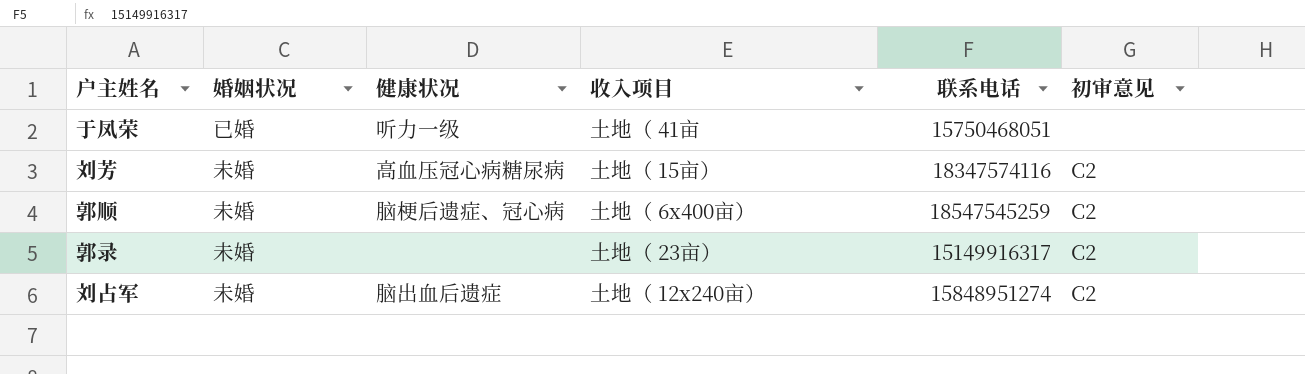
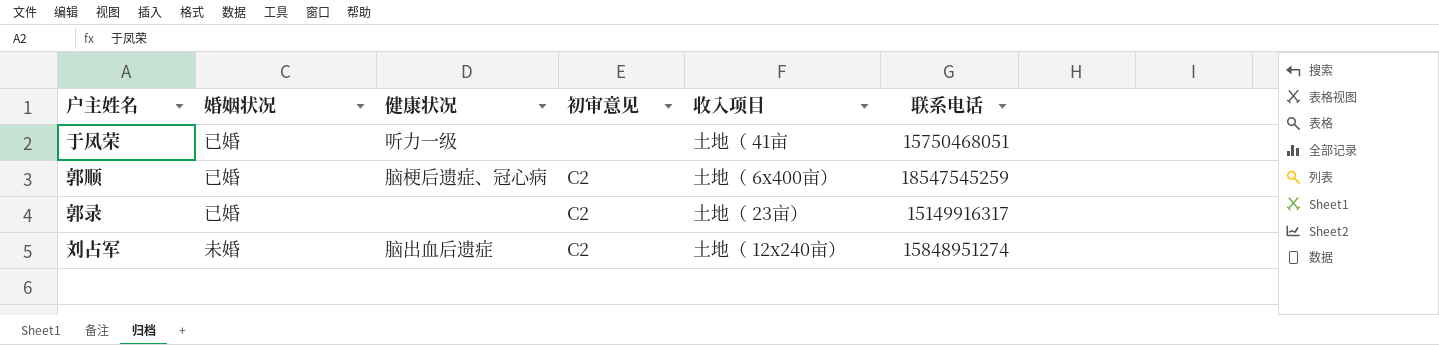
column 初审意见 | position: 6 -> 4
row 刘芳: 未婚 | 高血压冠心病糖尿病 | 土地（ 15亩） | 18347574116 | C2 -> none
郭顺 | 婚姻状况: 未婚 -> 已婚
郭录 | 婚姻状况: 未婚 -> 已婚

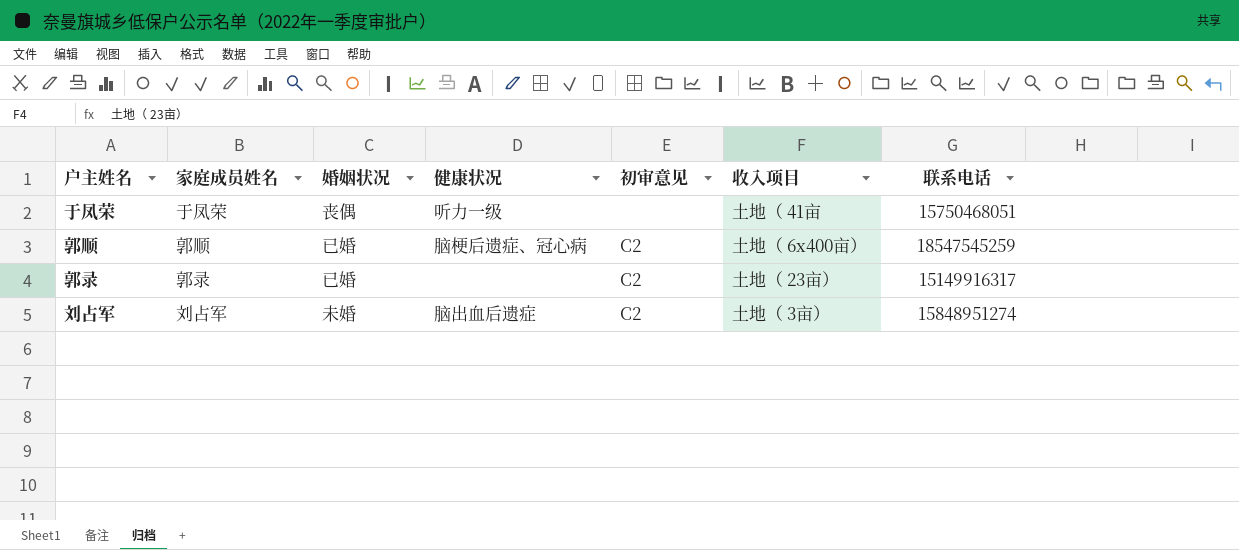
column 家庭成员姓名 | position: none -> 2
于凤荣 | 婚姻状况: 已婚 -> 丧偶
刘占军 | 收入项目: 土地（ 12x240亩） -> 土地（ 3亩）

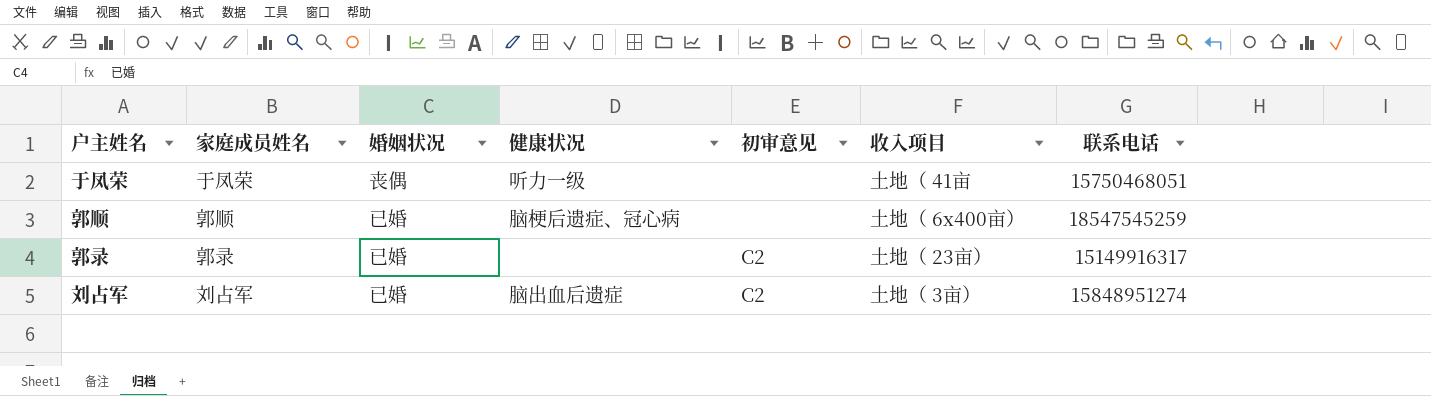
郭顺 | 初审意见: C2 -> none
刘占军 | 婚姻状况: 未婚 -> 已婚

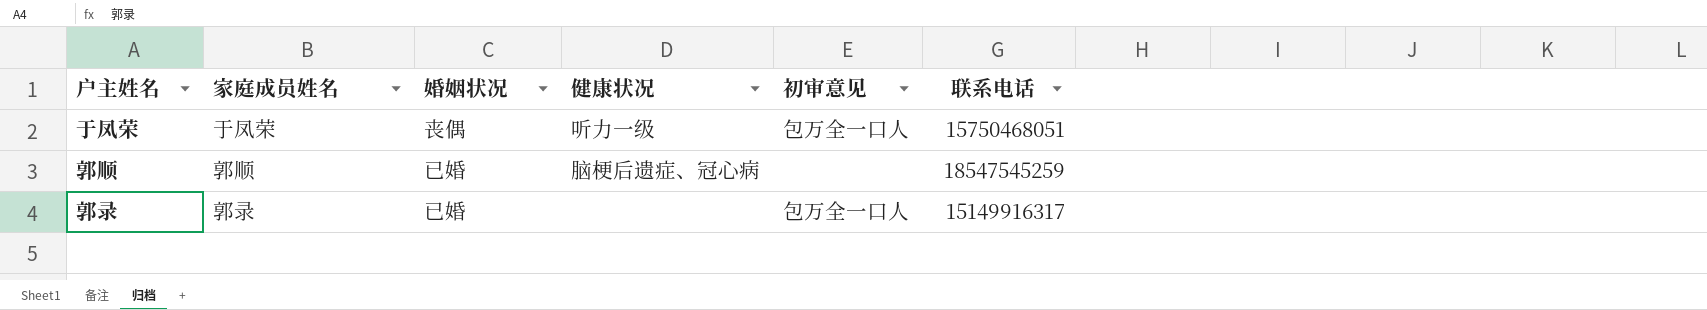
column 收入项目 | position: 6 -> none
row 刘占军: 刘占军 | 已婚 | 脑出血后遗症 | C2 | 土地（ 3亩） | 15848951274 -> none
于凤荣 | 初审意见: none -> 包万全一口人
郭录 | 初审意见: C2 -> 包万全一口人

